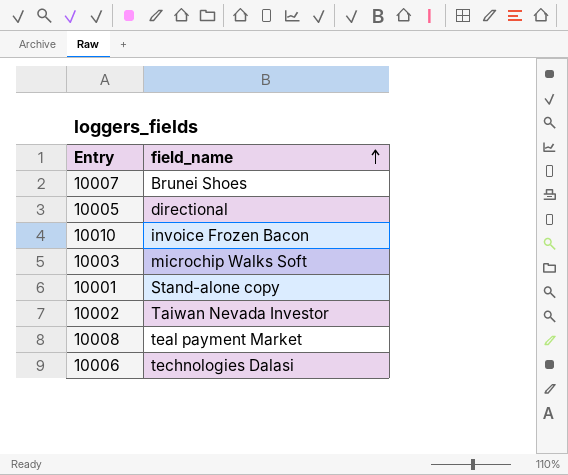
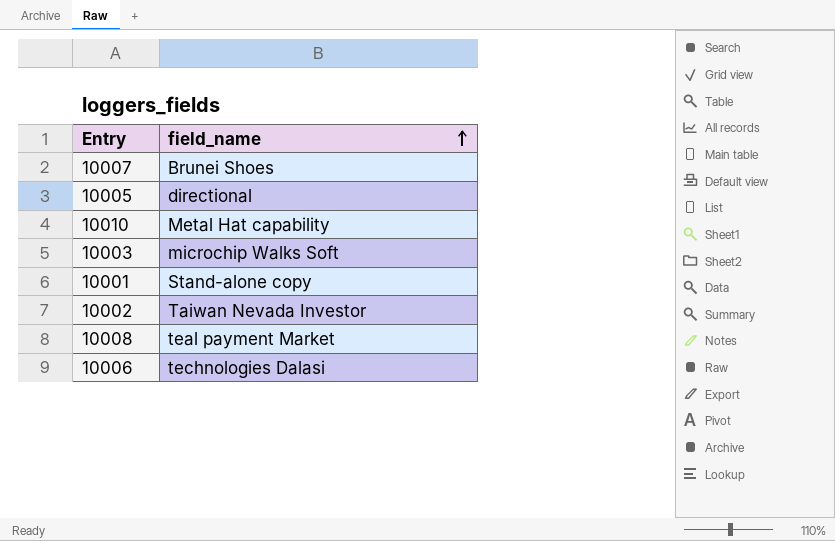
10010 | field_name: invoice Frozen Bacon -> Metal Hat capability

